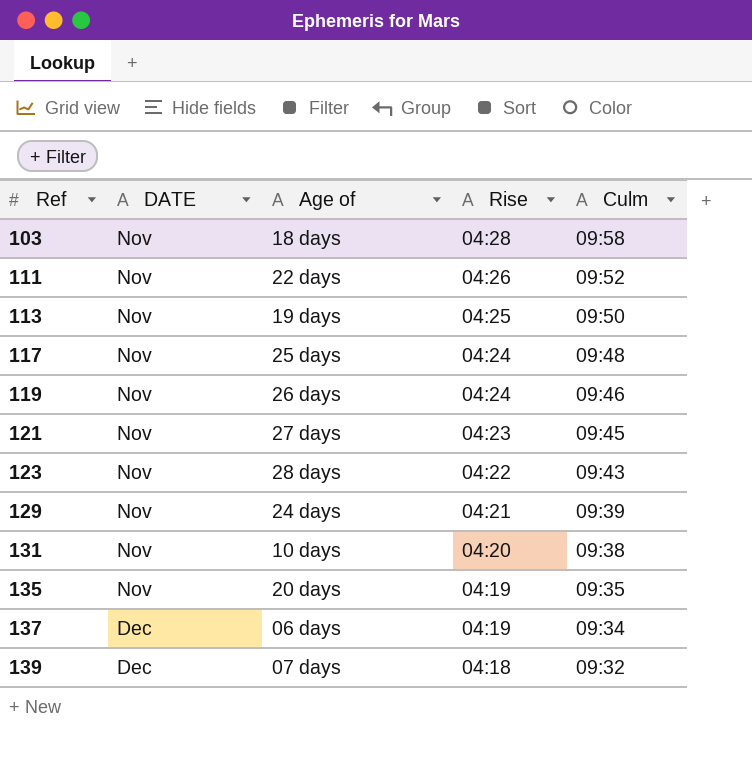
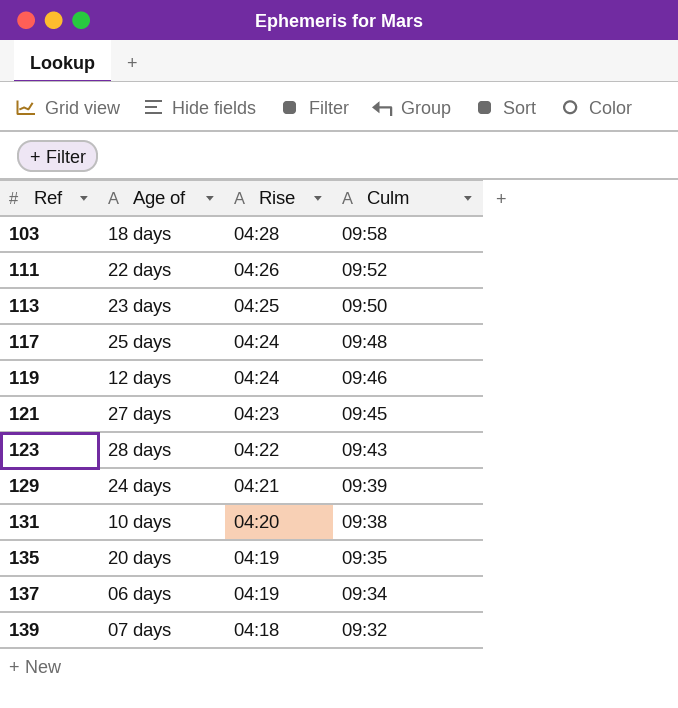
column DATE | position: 2 -> none
113 | Age of: 19 days -> 23 days
119 | Age of: 26 days -> 12 days

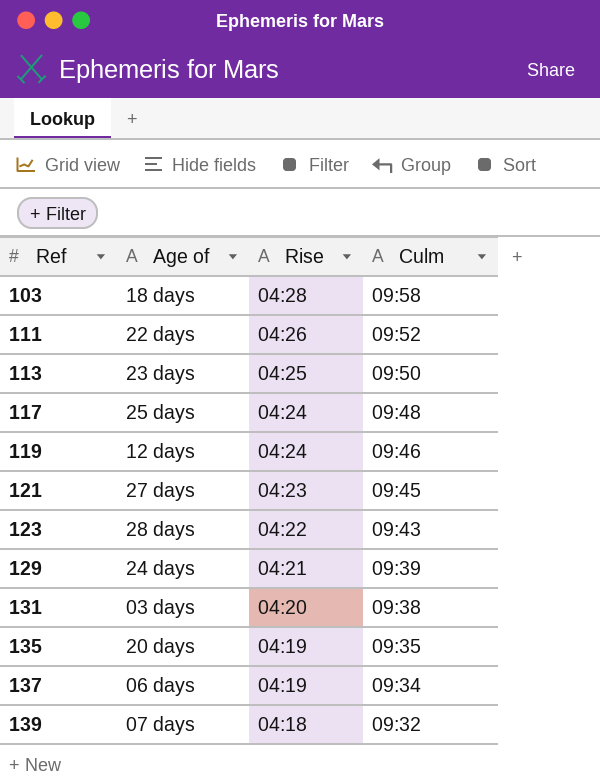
131 | Age of: 10 days -> 03 days

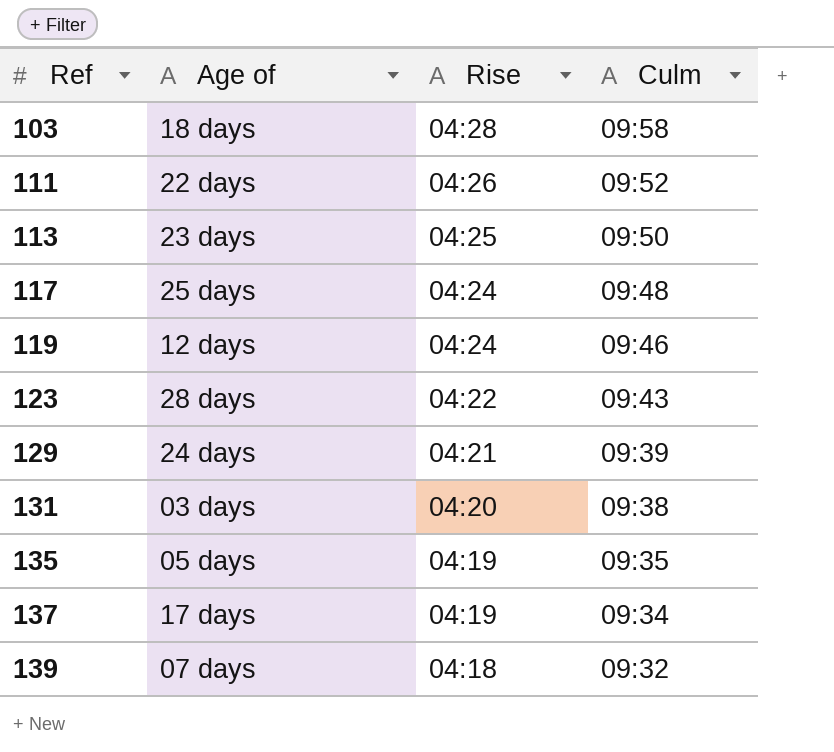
row 121: 27 days | 04:23 | 09:45 -> none
135 | Age of: 20 days -> 05 days
137 | Age of: 06 days -> 17 days

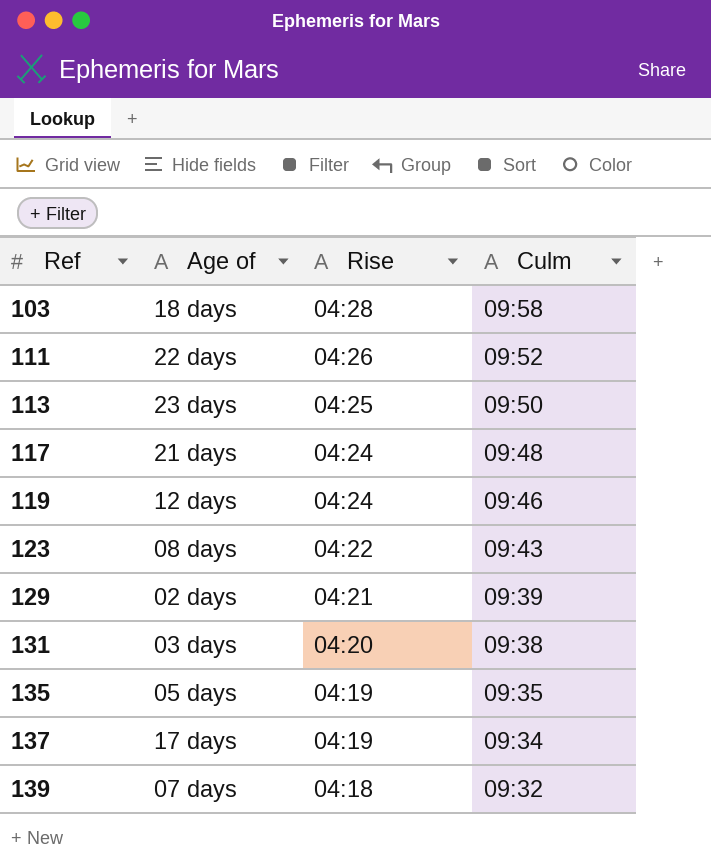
117 | Age of: 25 days -> 21 days
123 | Age of: 28 days -> 08 days
129 | Age of: 24 days -> 02 days

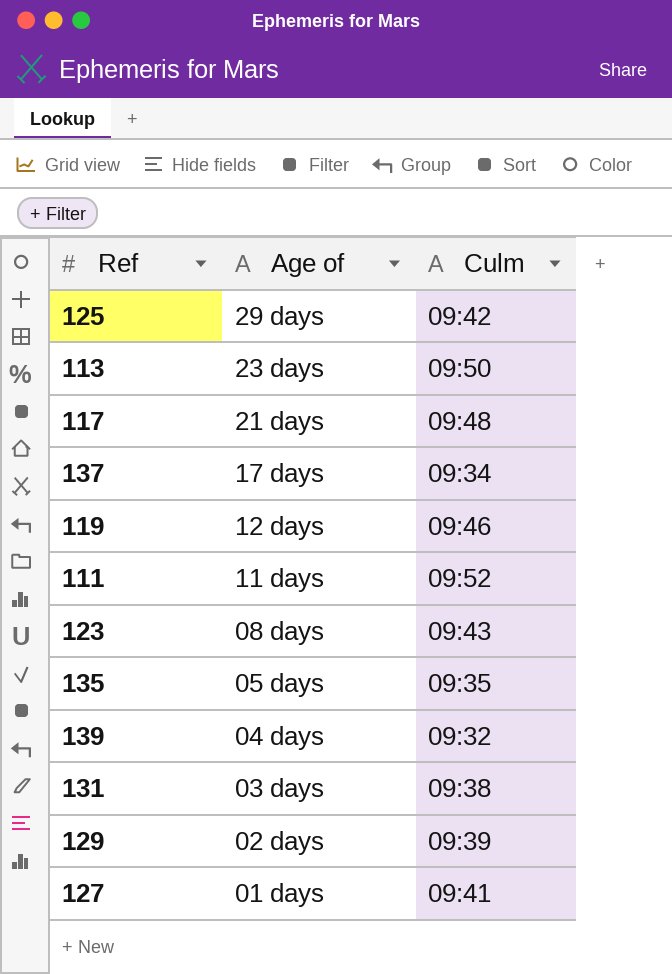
row order: Ref ascending -> Age of descending
column Rise | position: 3 -> none
row 103: 18 days | 04:28 | 09:58 -> none
row 125: none -> 29 days | 09:42
111 | Age of: 22 days -> 11 days
139 | Age of: 07 days -> 04 days
row 127: none -> 01 days | 09:41

